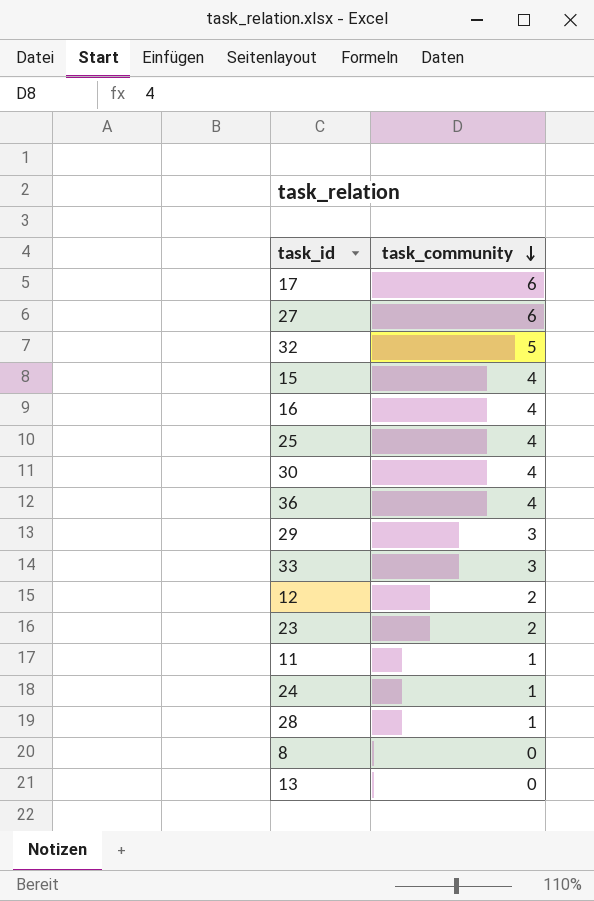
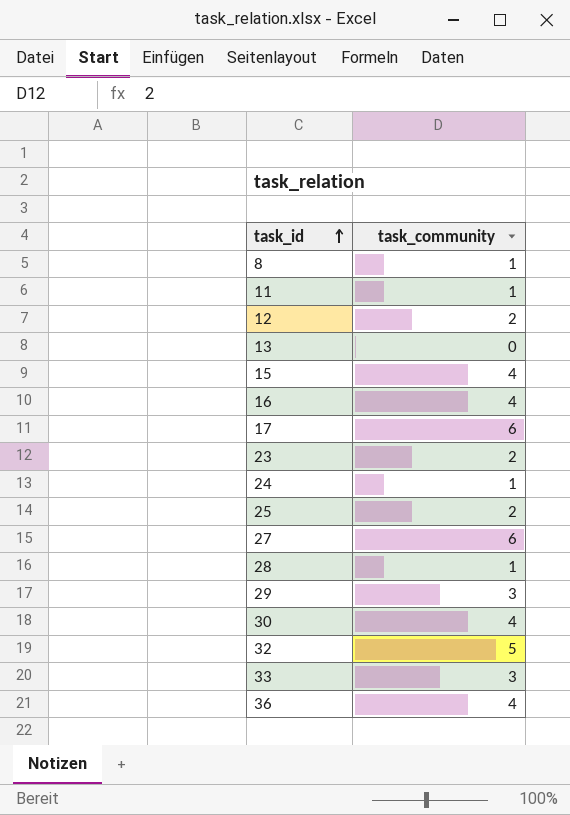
row order: task_community descending -> task_id ascending
8 | task_community: 0 -> 1
25 | task_community: 4 -> 2

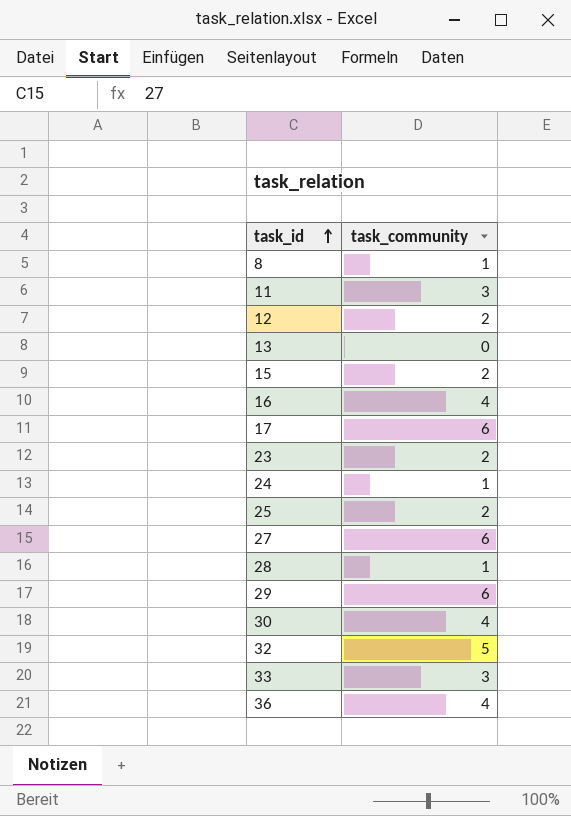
11 | task_community: 1 -> 3
15 | task_community: 4 -> 2
29 | task_community: 3 -> 6

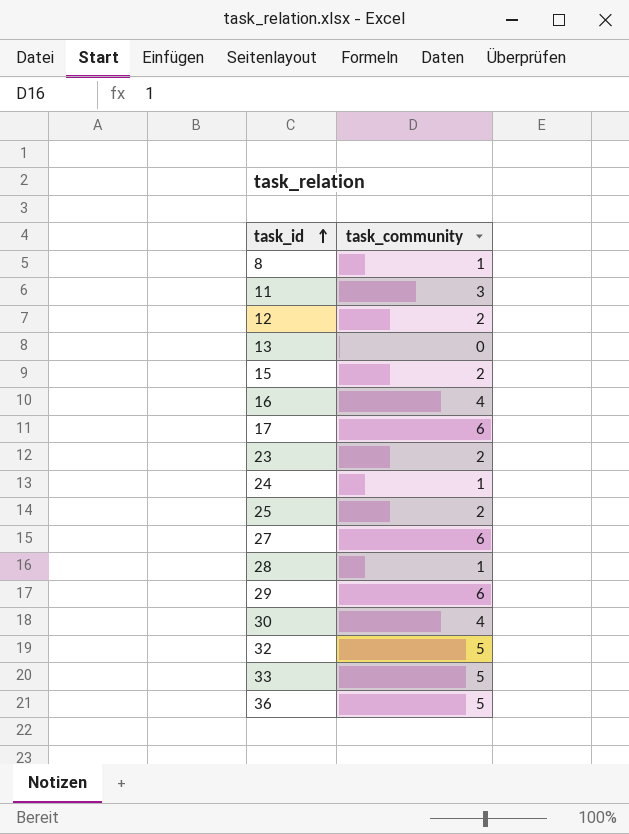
33 | task_community: 3 -> 5
36 | task_community: 4 -> 5

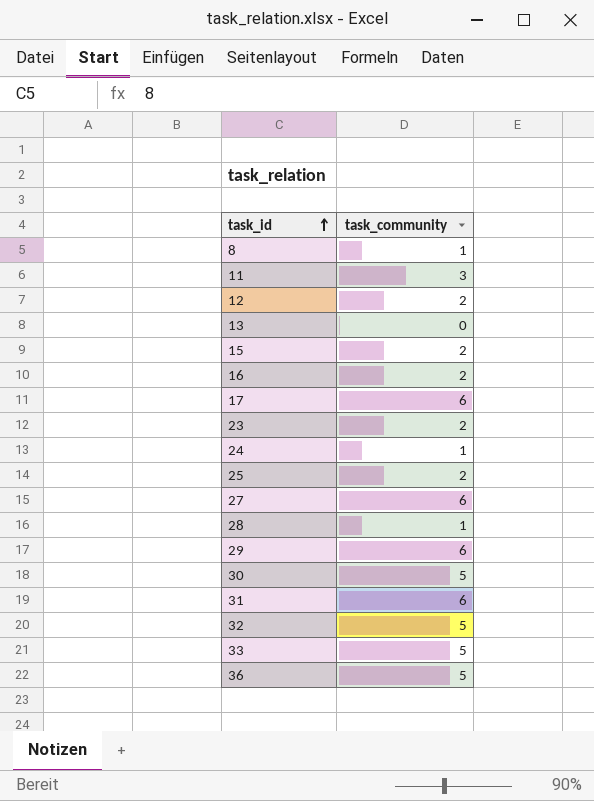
16 | task_community: 4 -> 2
30 | task_community: 4 -> 5
row 31: none -> 6

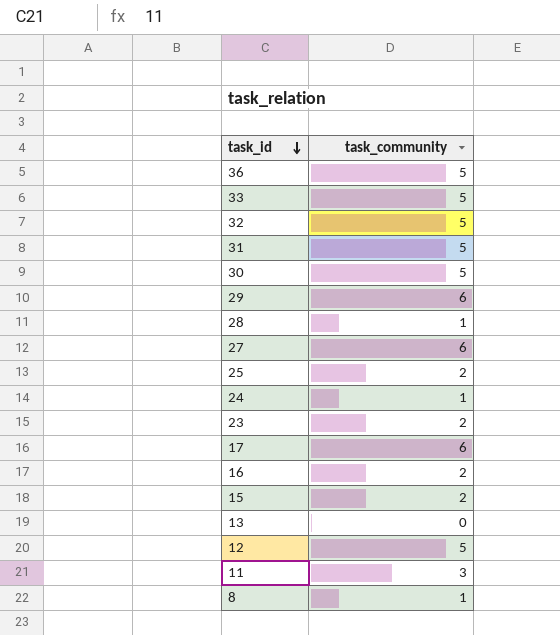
row order: task_id ascending -> task_id descending
31 | task_community: 6 -> 5
12 | task_community: 2 -> 5

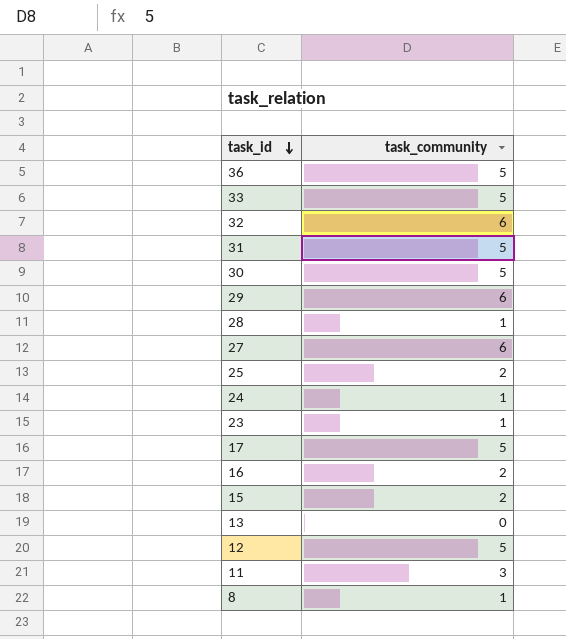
32 | task_community: 5 -> 6
23 | task_community: 2 -> 1
17 | task_community: 6 -> 5

